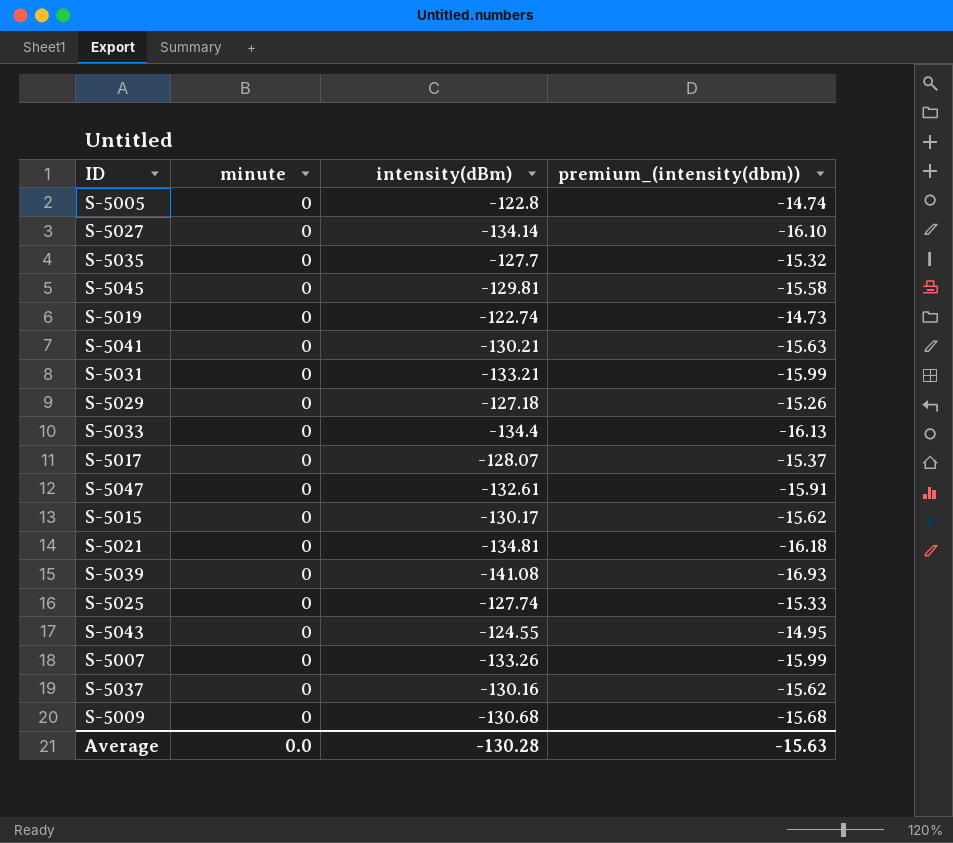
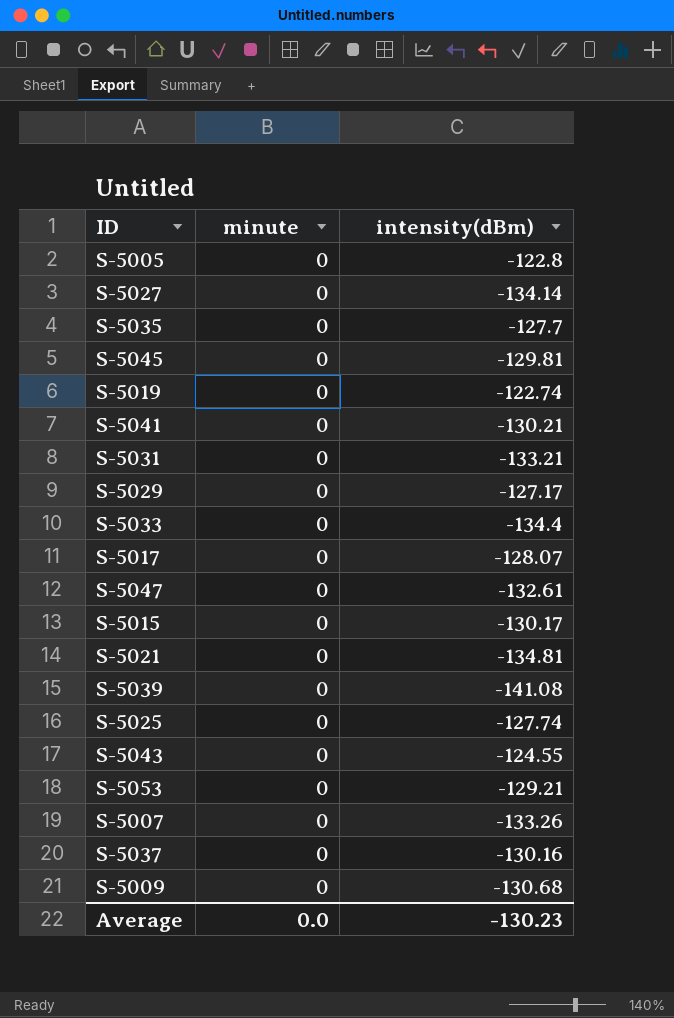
column premium_(intensity(dbm)) | formula: [intensity(dBm)] * 0.12 -> none
S-5029 | intensity(dBm): -127.18 -> -127.17
row S-5053: none -> 0 | -129.21
Average | intensity(dBm): -130.28 -> -130.23

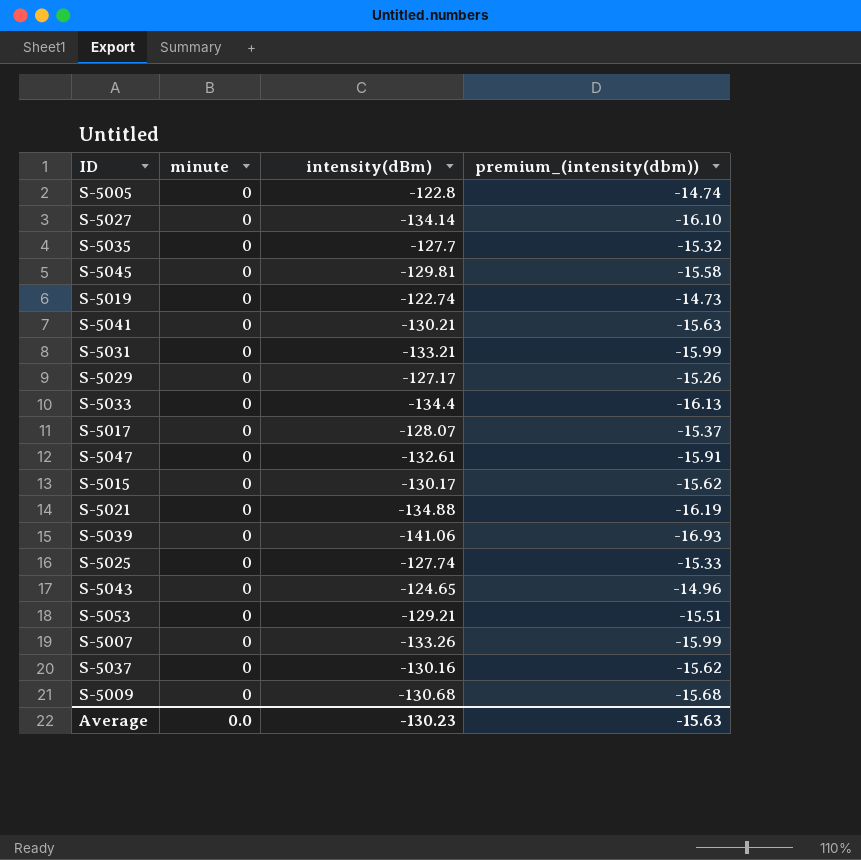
column premium_(intensity(dbm)) | formula: none -> [intensity(dBm)] * 0.12
S-5021 | intensity(dBm): -134.81 -> -134.88
S-5039 | intensity(dBm): -141.08 -> -141.06
S-5043 | intensity(dBm): -124.55 -> -124.65

